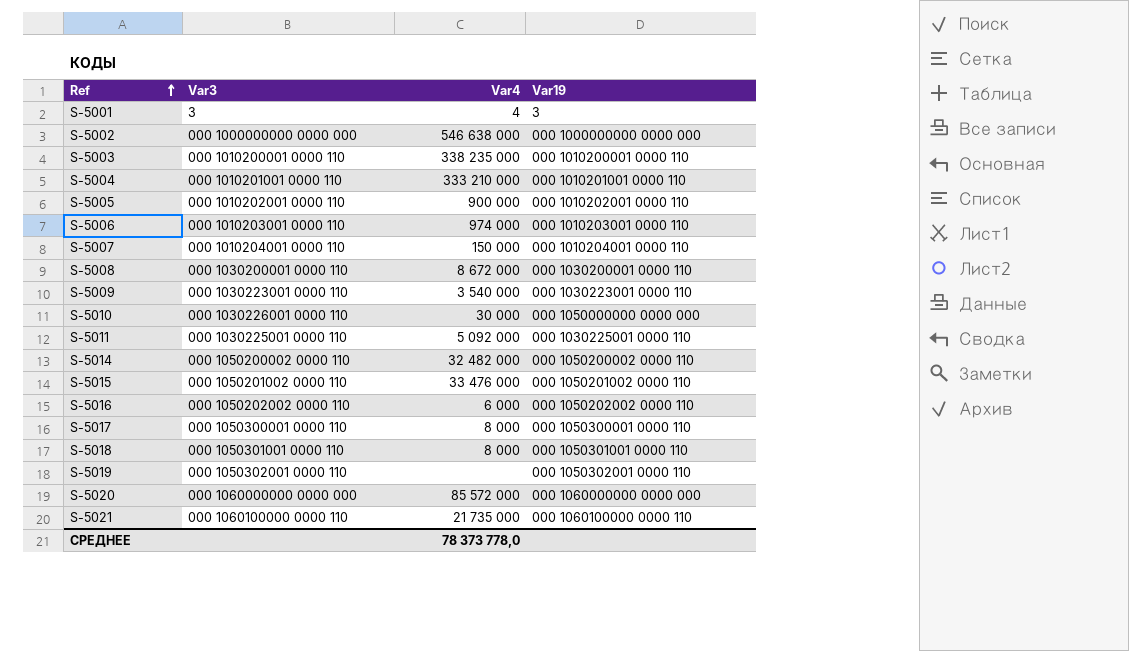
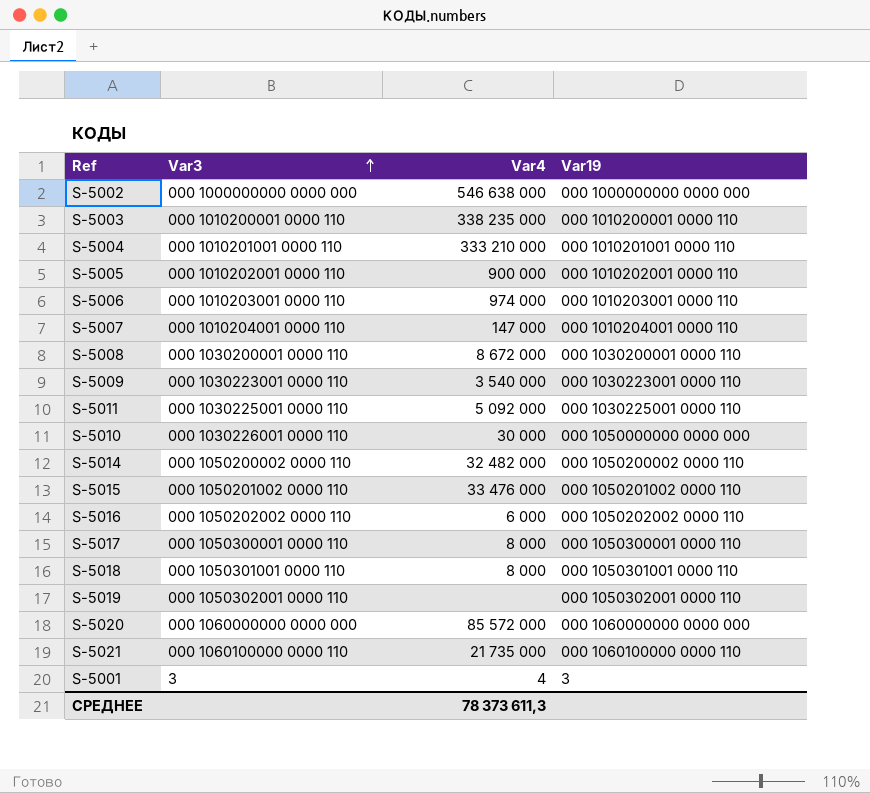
row order: Ref ascending -> Var3 ascending
S-5007 | Var4: 150 000 -> 147 000
СРЕДНЕЕ | Var4: 78 373 778,0 -> 78 373 611,3

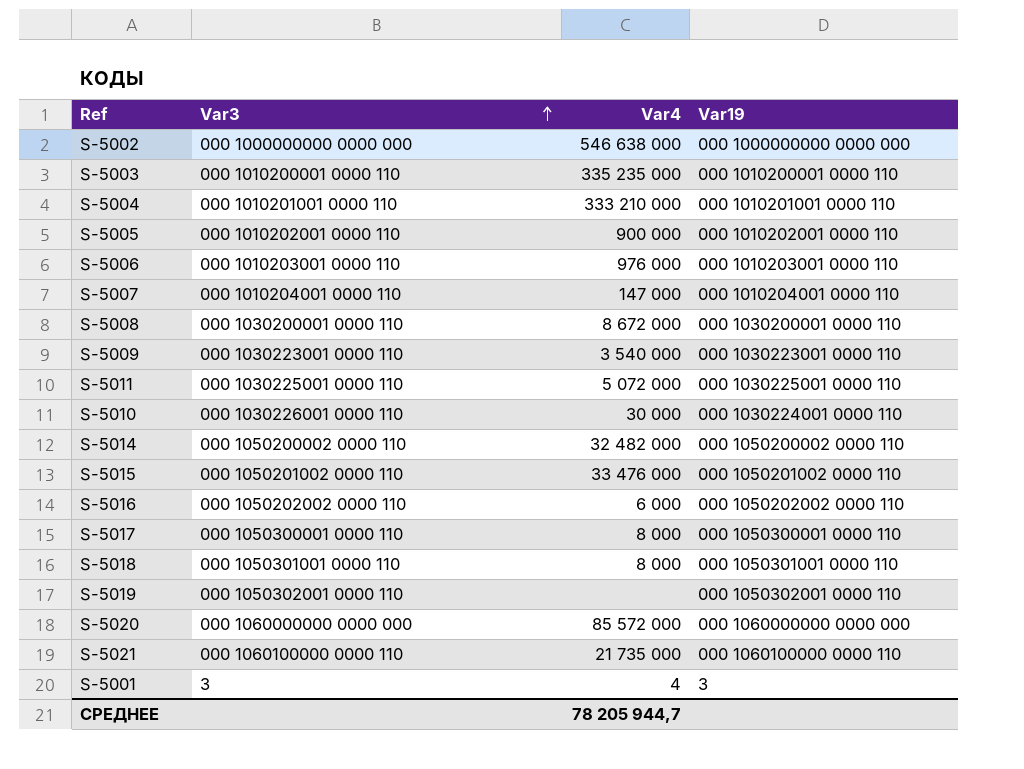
S-5003 | Var4: 338 235 000 -> 335 235 000
S-5006 | Var4: 974 000 -> 976 000
S-5011 | Var4: 5 092 000 -> 5 072 000
S-5010 | Var19: 000 1050000000 0000 000 -> 000 1030224001 0000 110
СРЕДНЕЕ | Var4: 78 373 611,3 -> 78 205 944,7

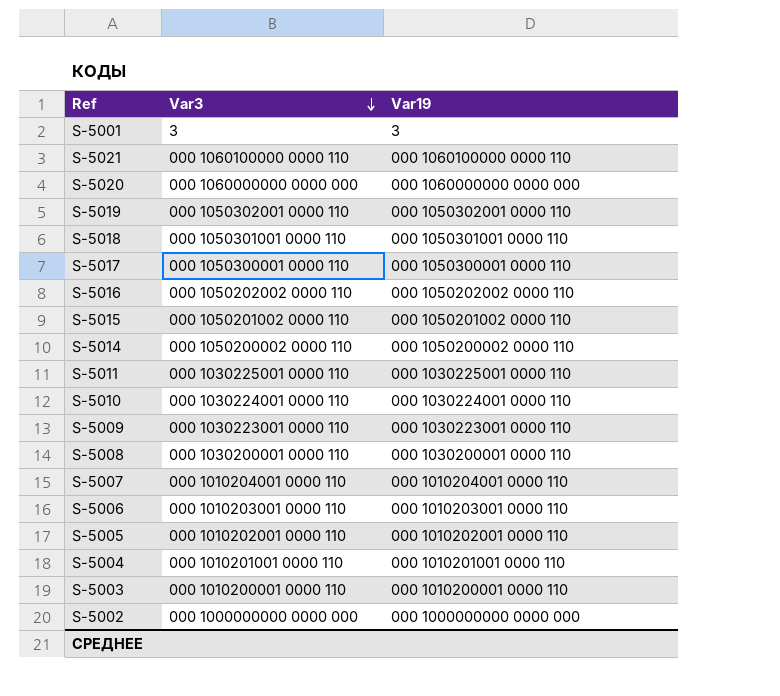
row order: Var3 ascending -> Var3 descending
column Var4 | position: 3 -> none
S-5010 | Var3: 000 1030226001 0000 110 -> 000 1030224001 0000 110

